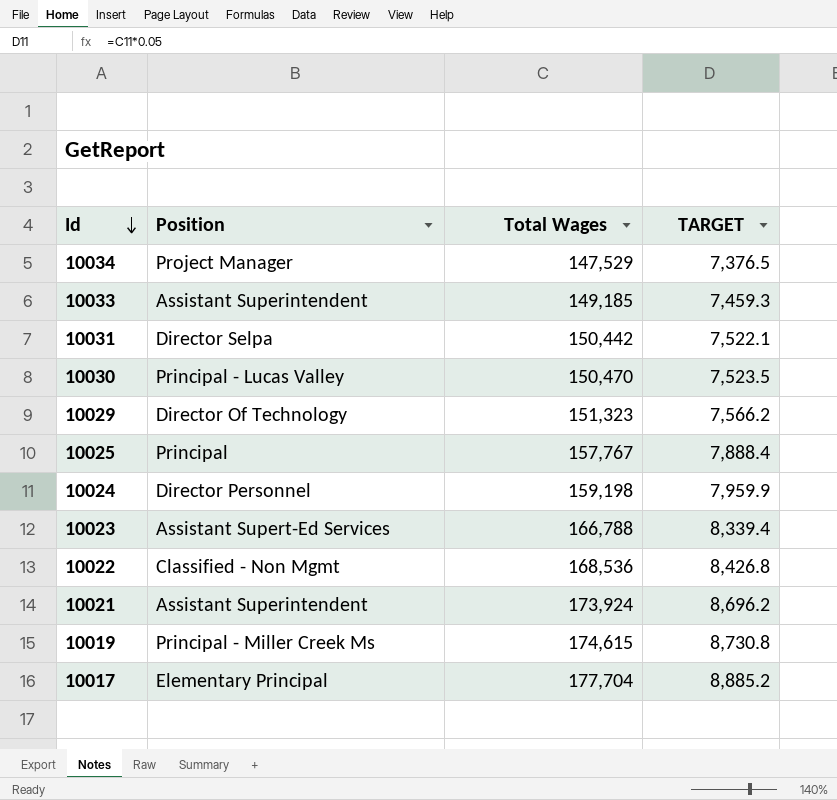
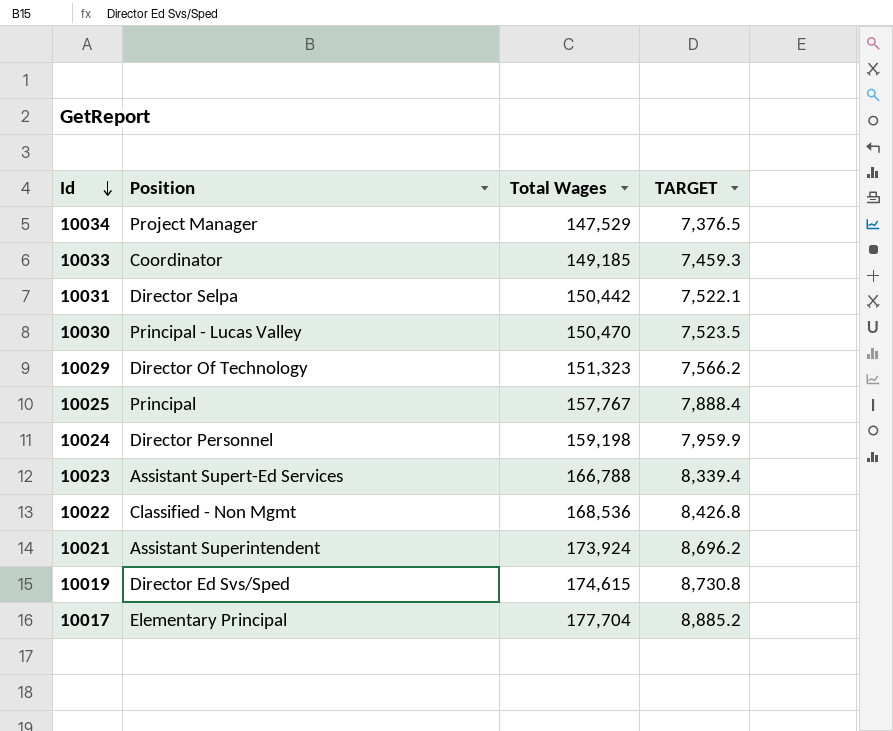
10033 | Position: Assistant Superintendent -> Coordinator
10019 | Position: Principal - Miller Creek Ms -> Director Ed Svs/Sped

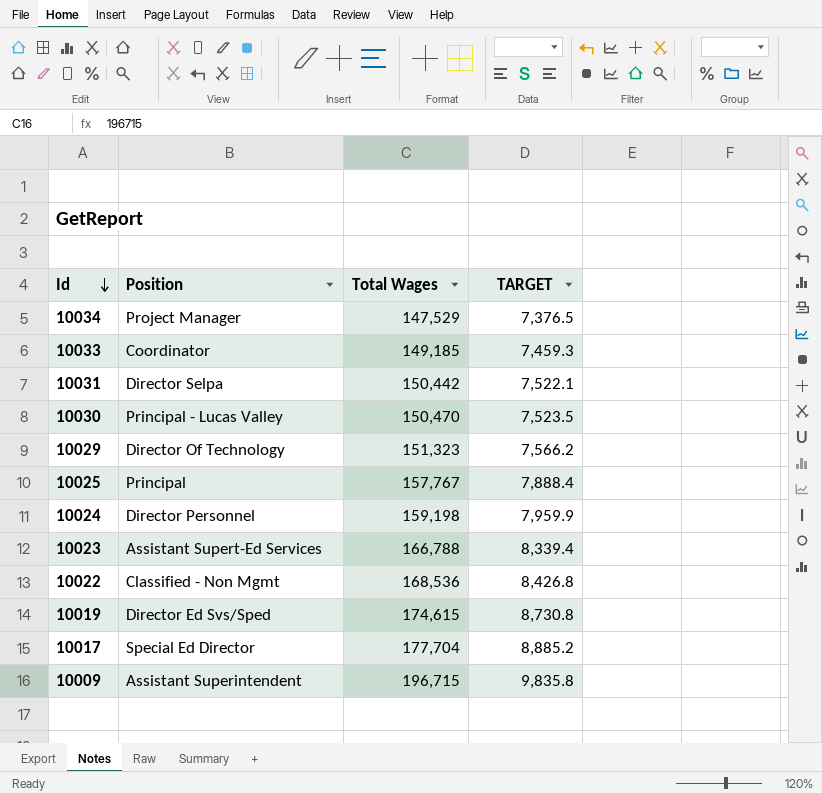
row 10021: Assistant Superintendent | 173,924 | 8,696.2 -> none
10017 | Position: Elementary Principal -> Special Ed Director
row 10009: none -> Assistant Superintendent | 196,715 | 9,835.8

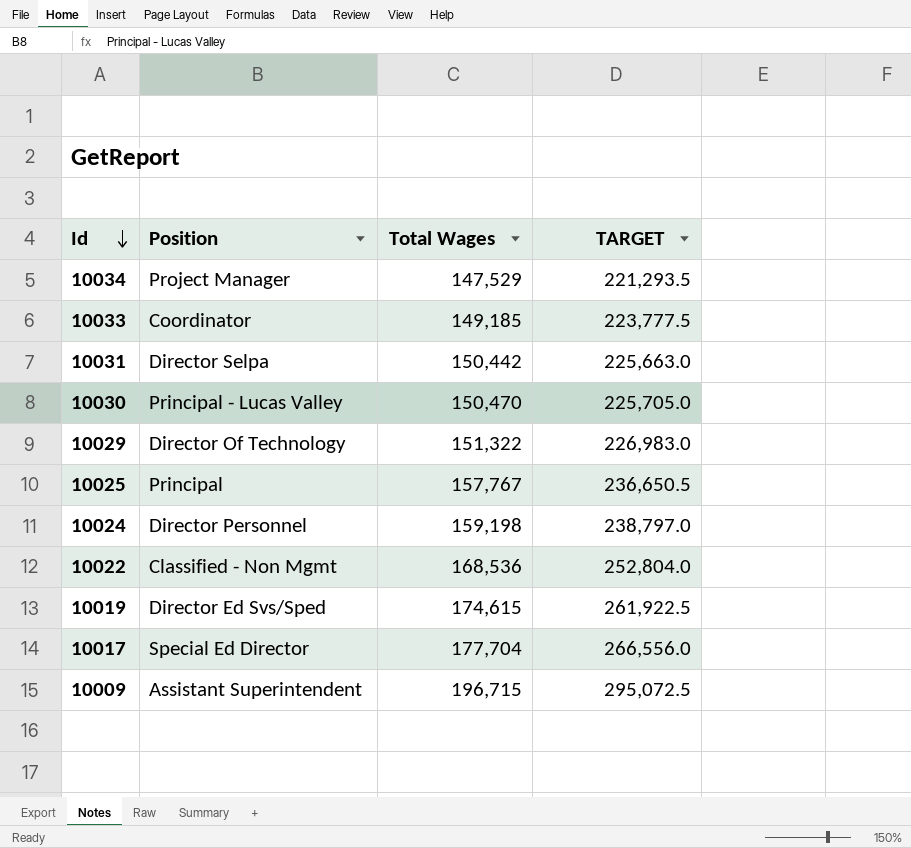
column TARGET | formula: [Total Wages] * 0.05 -> [Total Wages] * 1.5
row 10023: Assistant Supert-Ed Services | 166,788 | 8,339.4 -> none
10029 | Total Wages: 151,323 -> 151,322

